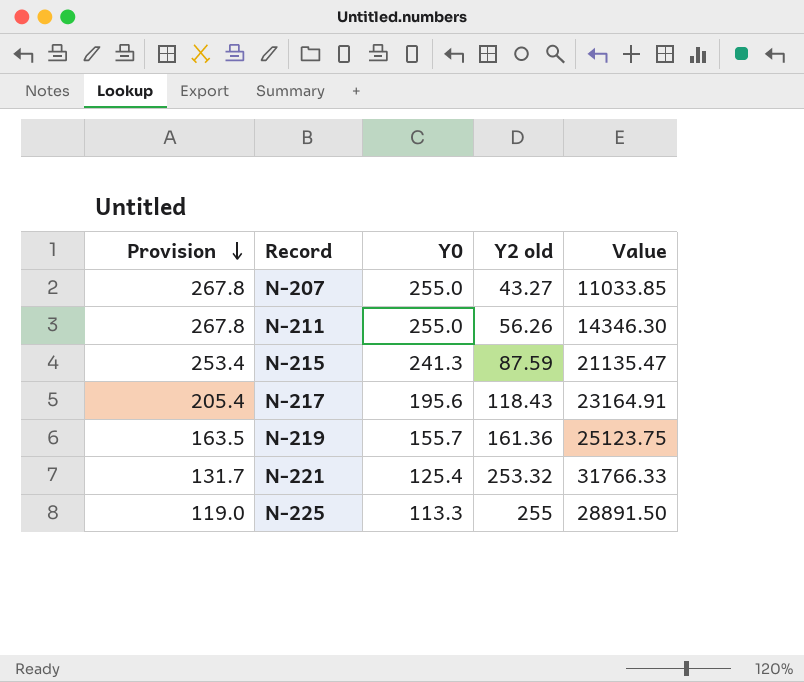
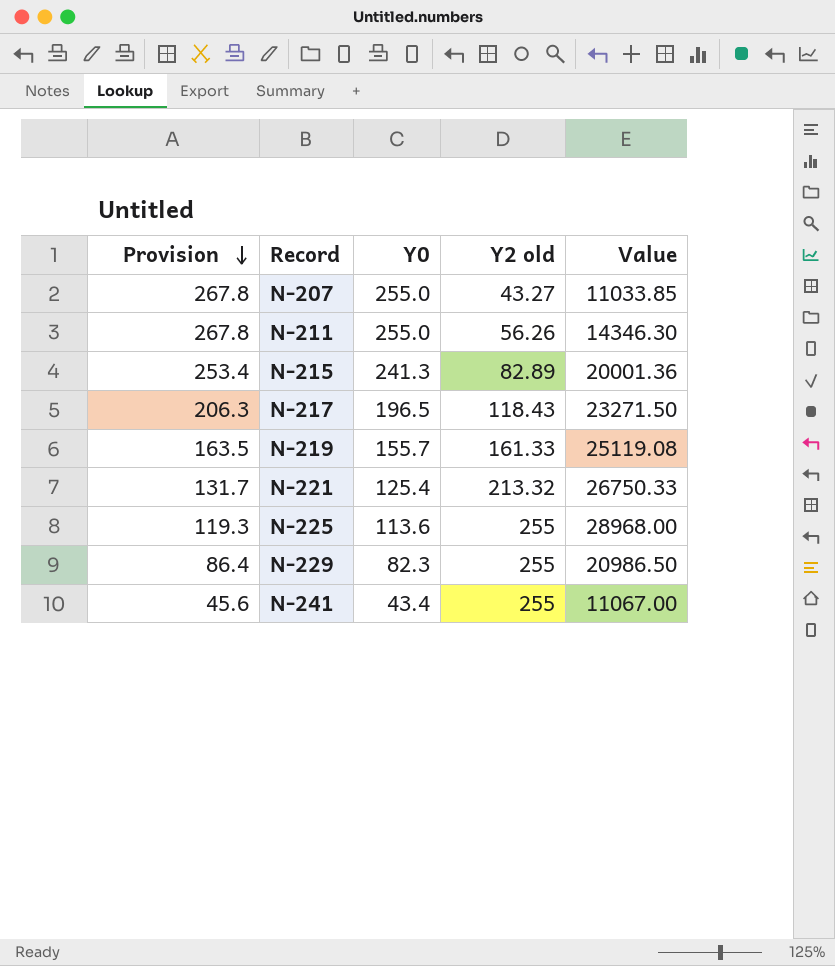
N-215 | Y2 old: 87.59 -> 82.89
N-215 | Value: 21135.47 -> 20001.36
N-217 | Provision: 205.4 -> 206.3
N-217 | Y0: 195.6 -> 196.5
N-217 | Value: 23164.91 -> 23271.50
N-219 | Y2 old: 161.36 -> 161.33
N-219 | Value: 25123.75 -> 25119.08
N-221 | Y2 old: 253.32 -> 213.32
N-221 | Value: 31766.33 -> 26750.33
N-225 | Provision: 119.0 -> 119.3
N-225 | Y0: 113.3 -> 113.6
N-225 | Value: 28891.50 -> 28968.00
row N-229: none -> 86.4 | 82.3 | 255 | 20986.50
row N-241: none -> 45.6 | 43.4 | 255 | 11067.00

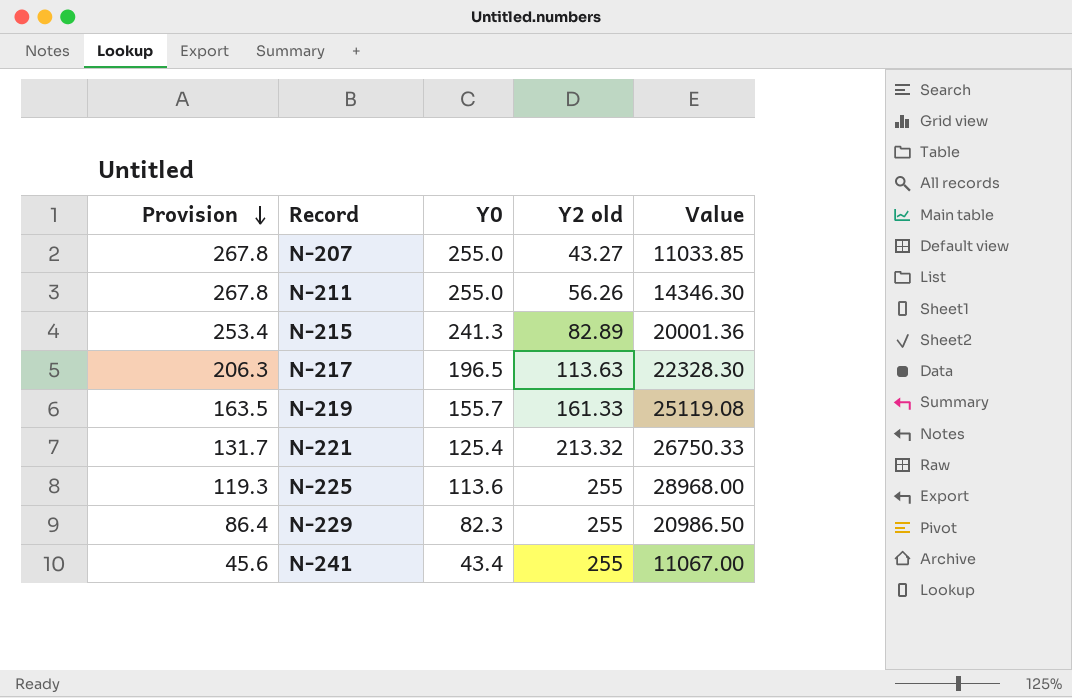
N-217 | Y2 old: 118.43 -> 113.63
N-217 | Value: 23271.50 -> 22328.30

